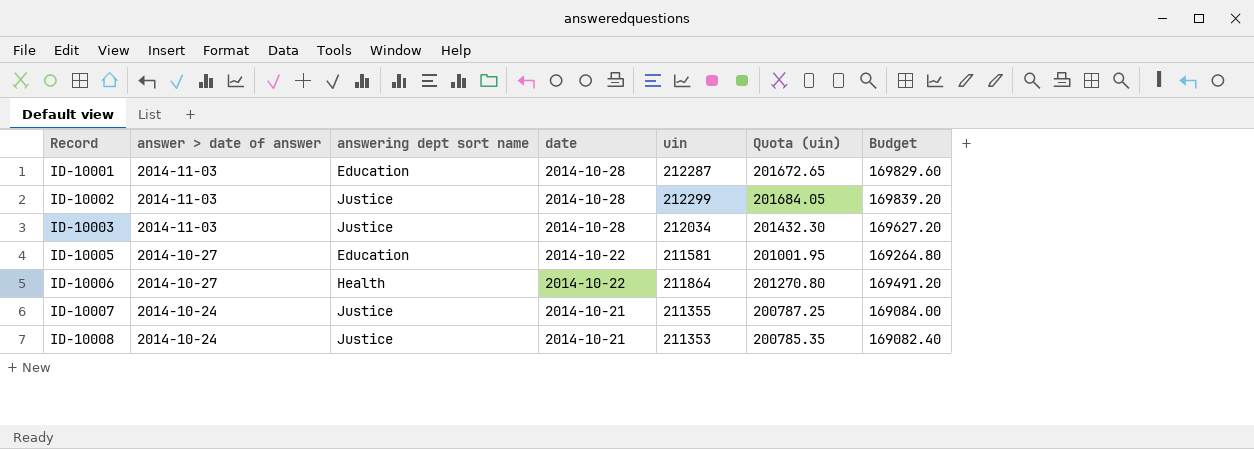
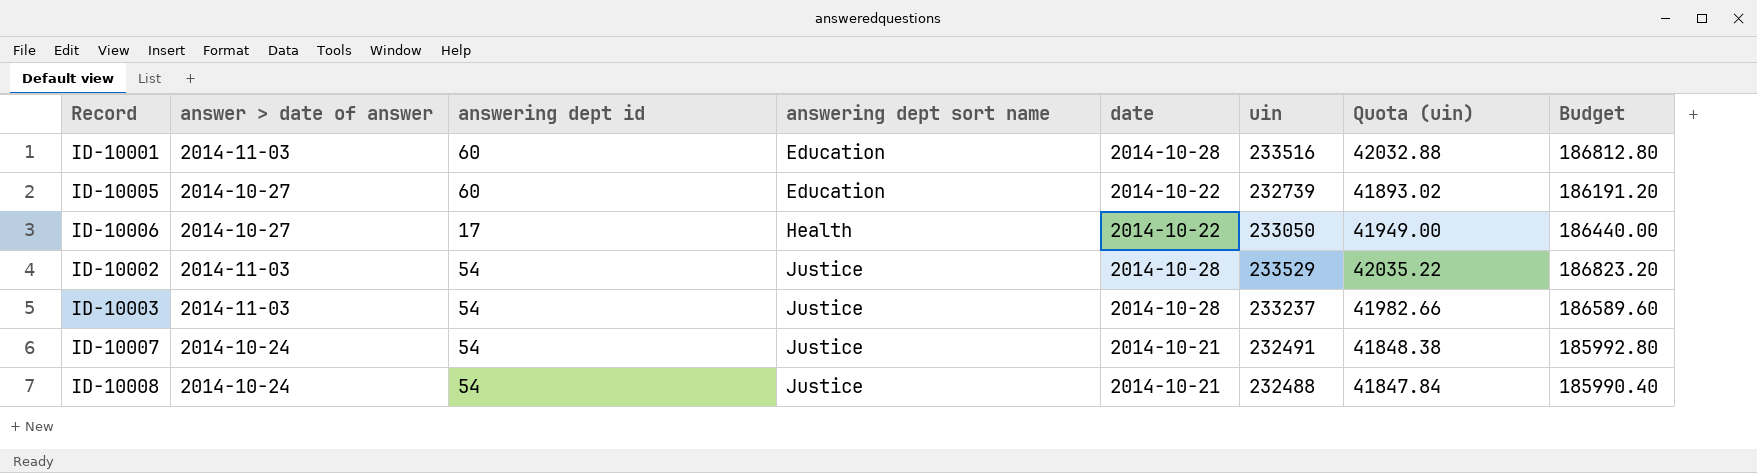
row order: Record ascending -> answering dept sort name ascending
column answering dept id | position: none -> 3
column Quota (uin) | formula: [uin] * 0.95 -> [uin] * 0.18
ID-10001 | uin: 212287 -> 233516
ID-10001 | Budget: 169829.60 -> 186812.80
ID-10005 | uin: 211581 -> 232739
ID-10005 | Budget: 169264.80 -> 186191.20
ID-10006 | uin: 211864 -> 233050
ID-10006 | Budget: 169491.20 -> 186440.00
ID-10002 | uin: 212299 -> 233529
ID-10002 | Budget: 169839.20 -> 186823.20
ID-10003 | uin: 212034 -> 233237
ID-10003 | Budget: 169627.20 -> 186589.60
ID-10007 | uin: 211355 -> 232491
ID-10007 | Budget: 169084.00 -> 185992.80
ID-10008 | uin: 211353 -> 232488
ID-10008 | Budget: 169082.40 -> 185990.40

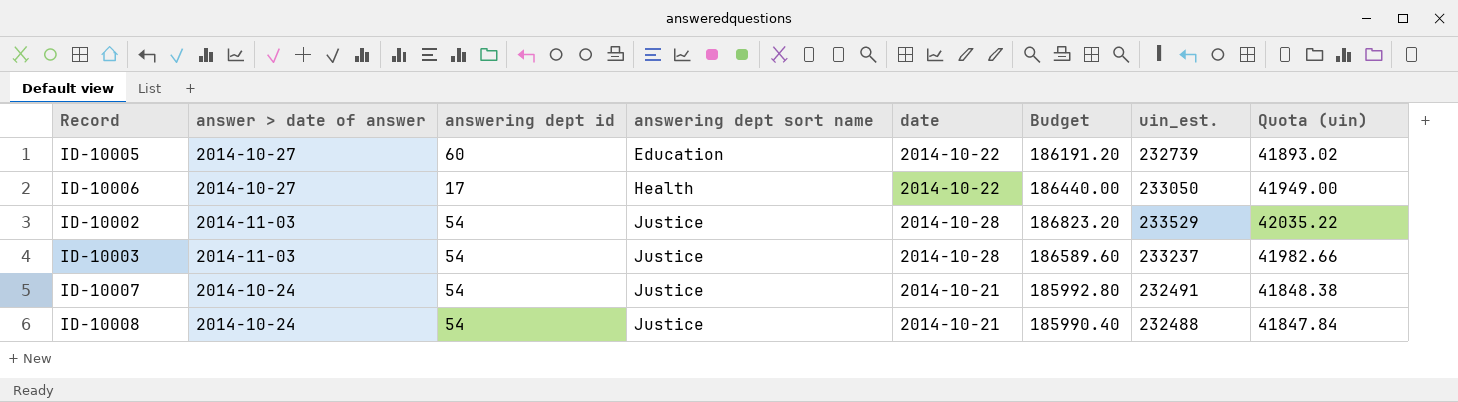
column Budget | position: 8 -> 6
column name: uin -> uin_est.
row ID-10001: 2014-11-03 | 60 | Education | 2014-10-28 | 233516 | 42032.88 | 186812.80 -> none

